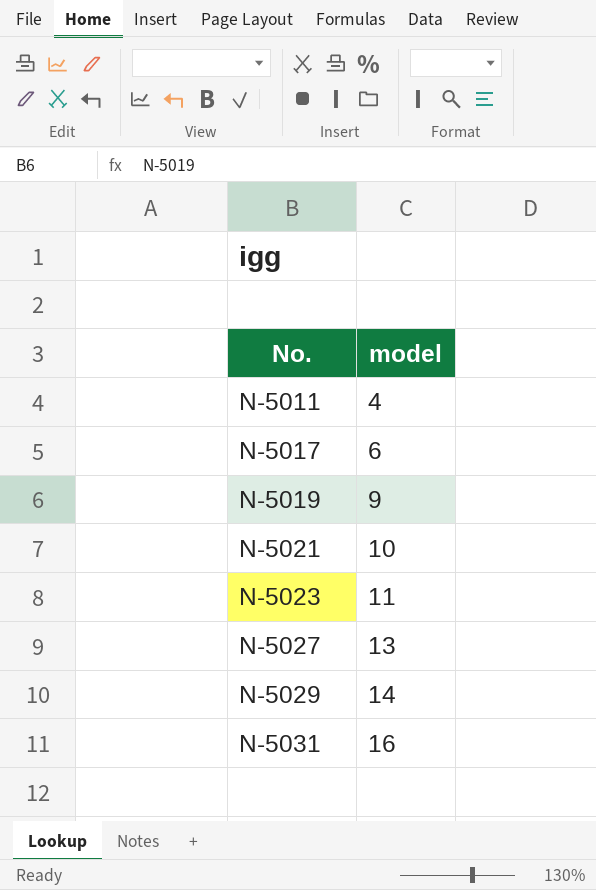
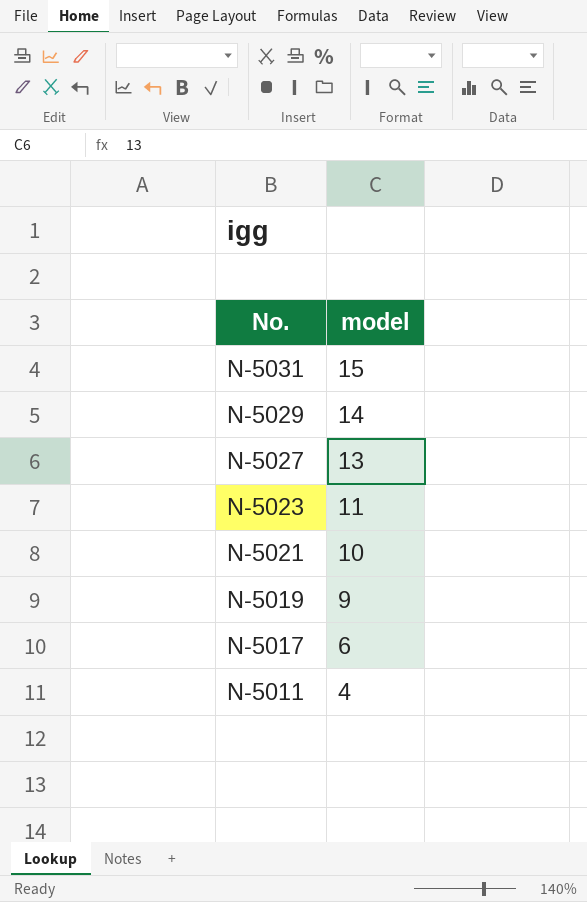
row order: No. ascending -> No. descending
N-5031 | model: 16 -> 15

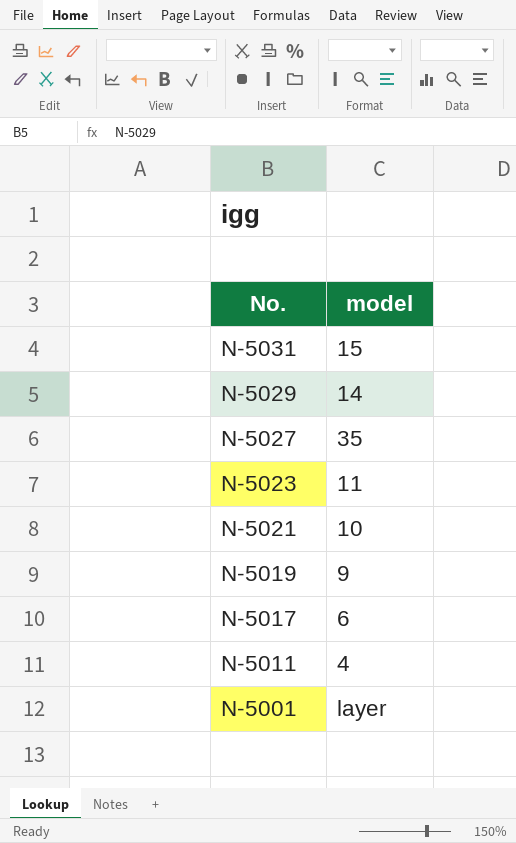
N-5027 | model: 13 -> 35
row N-5001: none -> layer

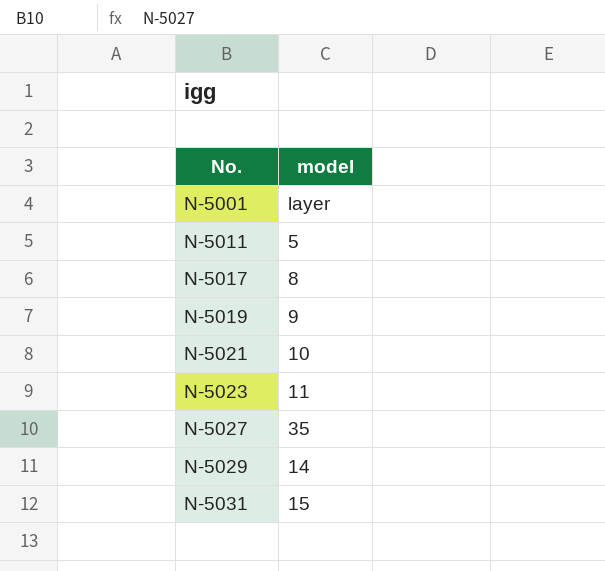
row order: No. descending -> No. ascending
N-5011 | model: 4 -> 5
N-5017 | model: 6 -> 8

